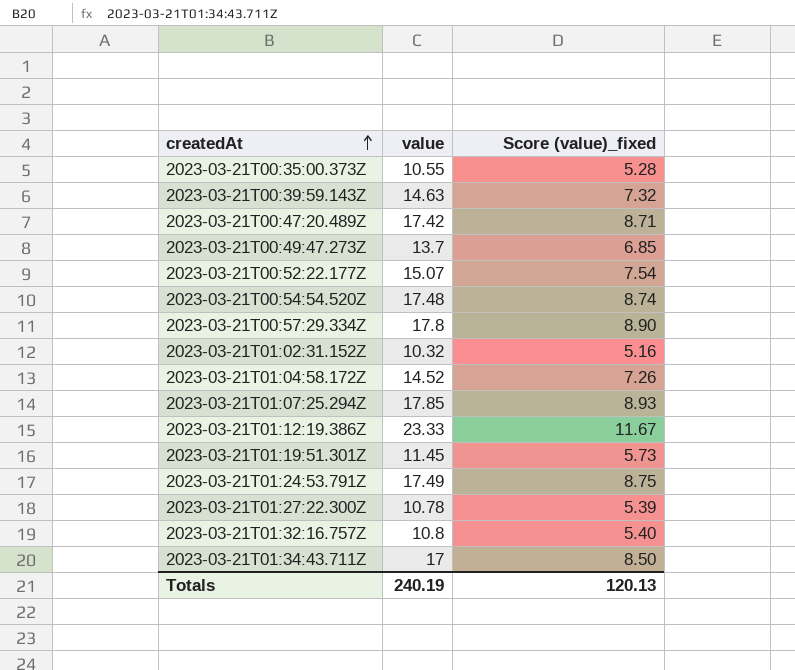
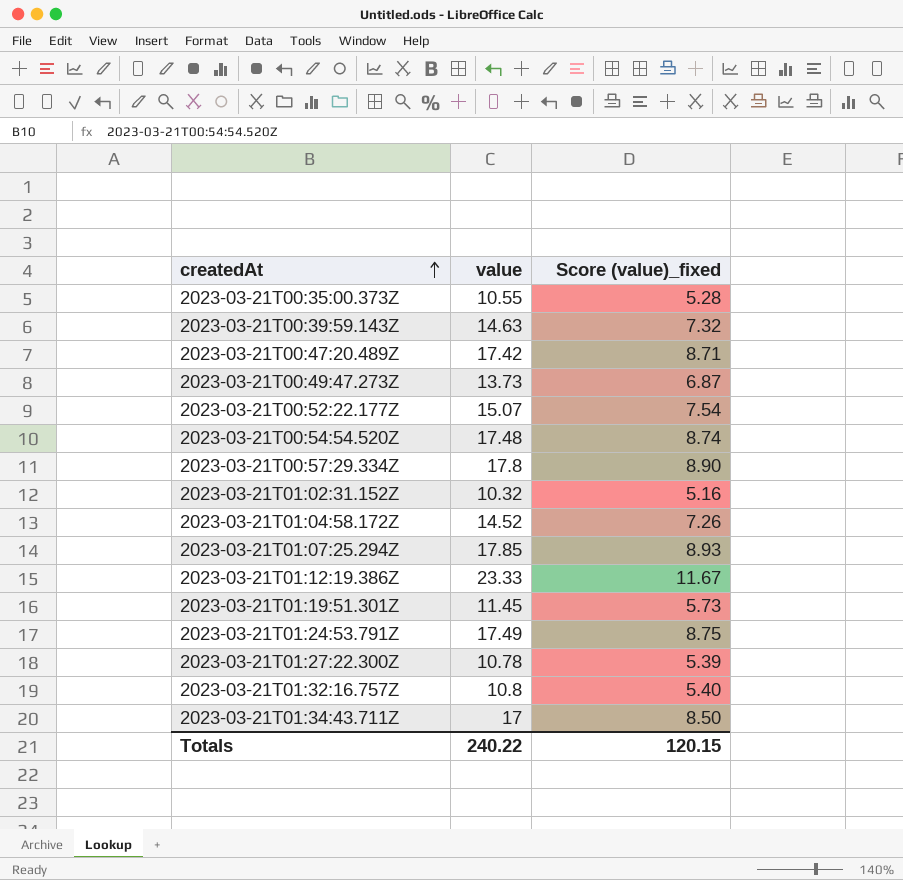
2023-03-21T00:49:47.273Z | value: 13.7 -> 13.73
2023-03-21T00:49:47.273Z | Score (value)_fixed: 6.85 -> 6.87
Totals | value: 240.19 -> 240.22
Totals | Score (value)_fixed: 120.13 -> 120.15

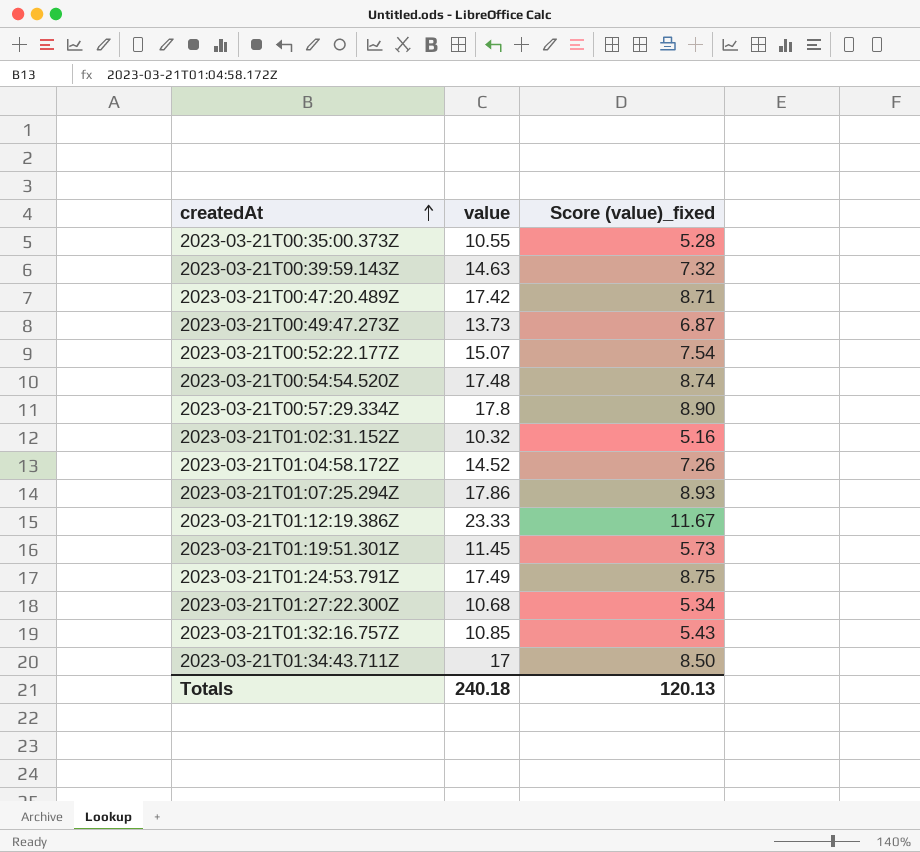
2023-03-21T01:07:25.294Z | value: 17.85 -> 17.86
2023-03-21T01:27:22.300Z | value: 10.78 -> 10.68
2023-03-21T01:27:22.300Z | Score (value)_fixed: 5.39 -> 5.34
2023-03-21T01:32:16.757Z | value: 10.8 -> 10.85
2023-03-21T01:32:16.757Z | Score (value)_fixed: 5.40 -> 5.43
Totals | value: 240.22 -> 240.18
Totals | Score (value)_fixed: 120.15 -> 120.13

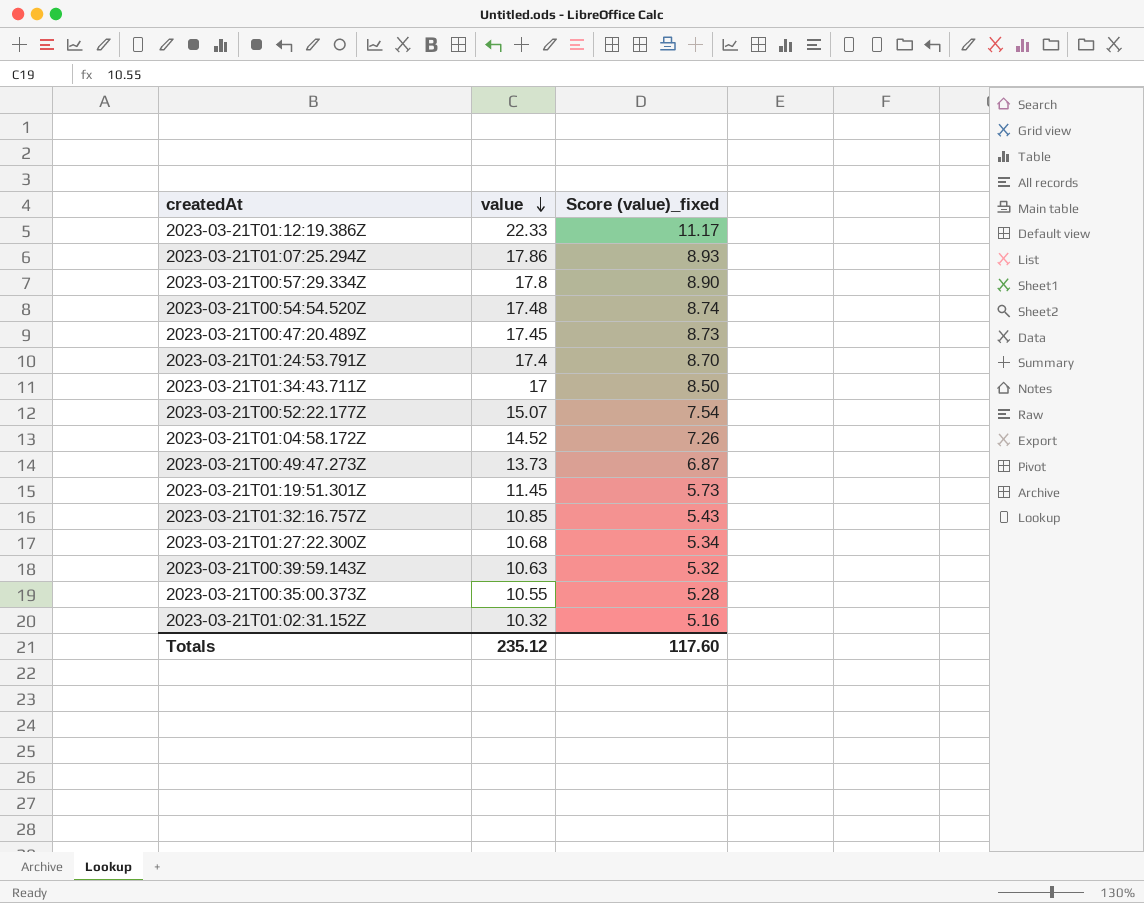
row order: createdAt ascending -> value descending
2023-03-21T01:12:19.386Z | value: 23.33 -> 22.33
2023-03-21T01:12:19.386Z | Score (value)_fixed: 11.67 -> 11.17
2023-03-21T00:47:20.489Z | value: 17.42 -> 17.45
2023-03-21T00:47:20.489Z | Score (value)_fixed: 8.71 -> 8.73
2023-03-21T01:24:53.791Z | value: 17.49 -> 17.4
2023-03-21T01:24:53.791Z | Score (value)_fixed: 8.75 -> 8.70
2023-03-21T00:39:59.143Z | value: 14.63 -> 10.63
2023-03-21T00:39:59.143Z | Score (value)_fixed: 7.32 -> 5.32
Totals | value: 240.18 -> 235.12
Totals | Score (value)_fixed: 120.13 -> 117.60

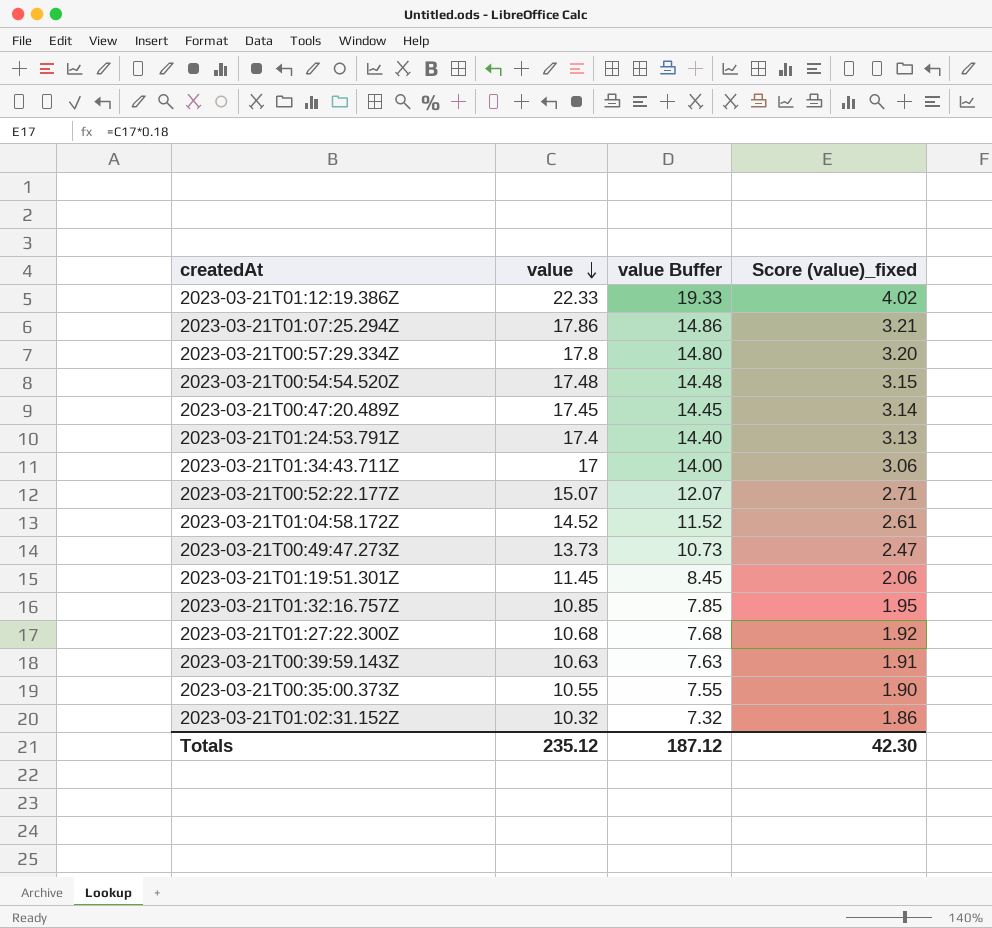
column value Buffer | formula: none -> [value] - 3
column Score (value)_fixed | formula: [value] * 0.5 -> [value] * 0.18
Totals | Score (value)_fixed: 117.60 -> 42.30

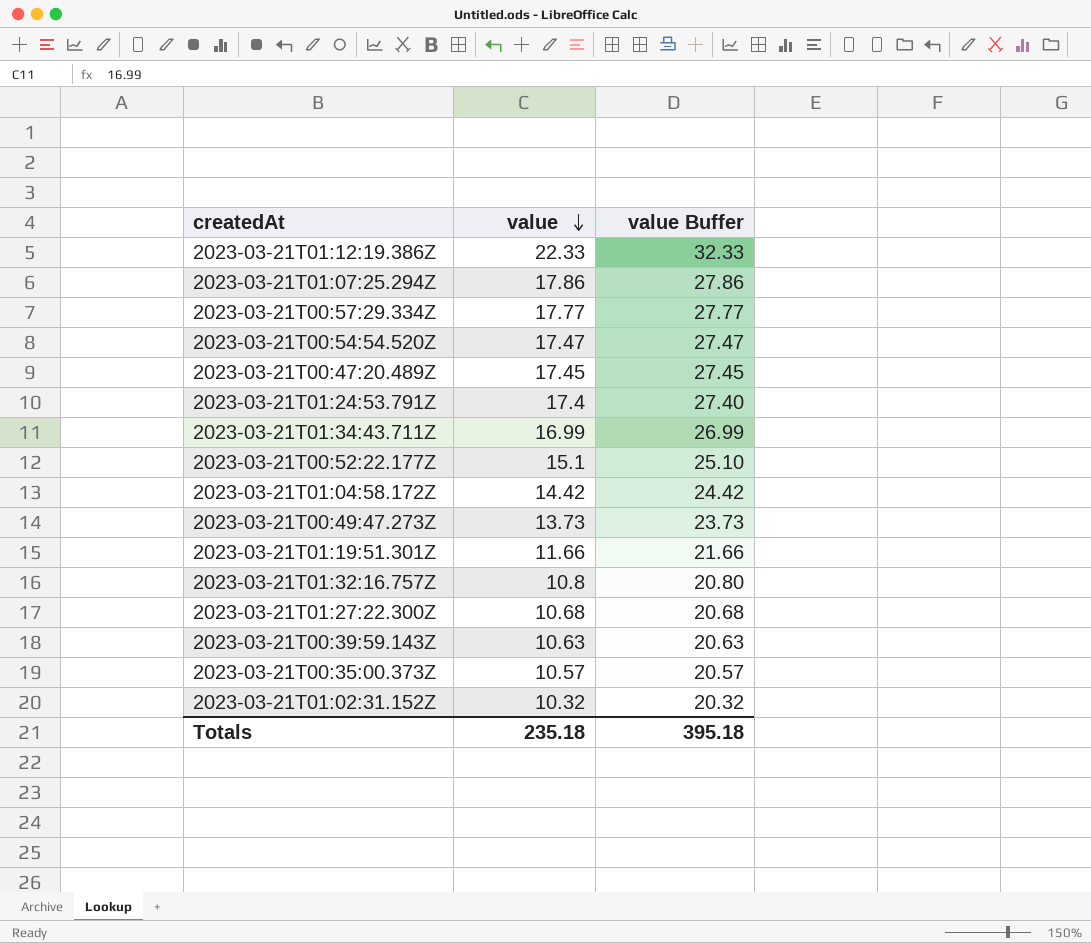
column Score (value)_fixed | formula: [value] * 0.18 -> none
column value Buffer | formula: [value] - 3 -> [value] + 10
2023-03-21T00:57:29.334Z | value: 17.8 -> 17.77
2023-03-21T00:54:54.520Z | value: 17.48 -> 17.47
2023-03-21T01:34:43.711Z | value: 17 -> 16.99
2023-03-21T00:52:22.177Z | value: 15.07 -> 15.1
2023-03-21T01:04:58.172Z | value: 14.52 -> 14.42
2023-03-21T01:19:51.301Z | value: 11.45 -> 11.66
2023-03-21T01:32:16.757Z | value: 10.85 -> 10.8
2023-03-21T00:35:00.373Z | value: 10.55 -> 10.57
Totals | value: 235.12 -> 235.18
Totals | value Buffer: 187.12 -> 395.18

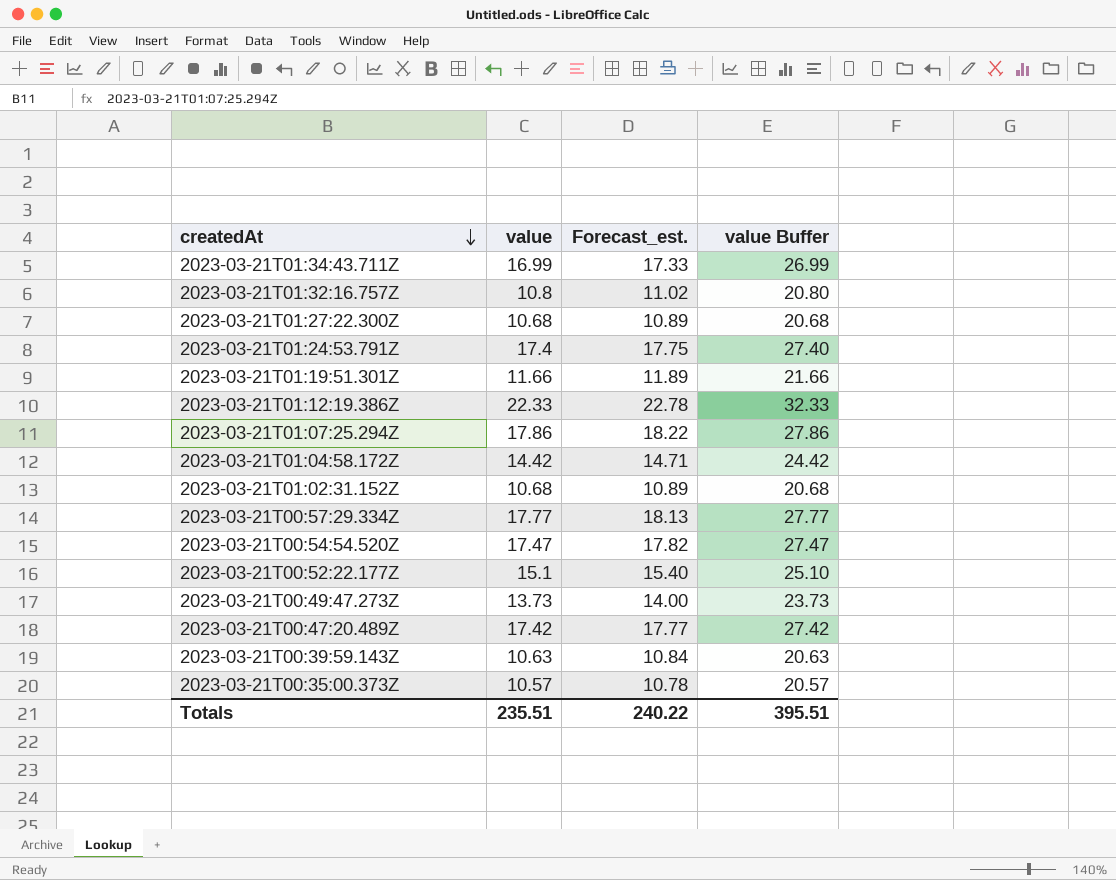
row order: value descending -> createdAt descending
column Forecast_est. | formula: none -> [value] * 1.02
2023-03-21T01:02:31.152Z | value: 10.32 -> 10.68
2023-03-21T01:02:31.152Z | value Buffer: 20.32 -> 20.68
2023-03-21T00:47:20.489Z | value: 17.45 -> 17.42
2023-03-21T00:47:20.489Z | value Buffer: 27.45 -> 27.42
Totals | value: 235.18 -> 235.51
Totals | value Buffer: 395.18 -> 395.51

